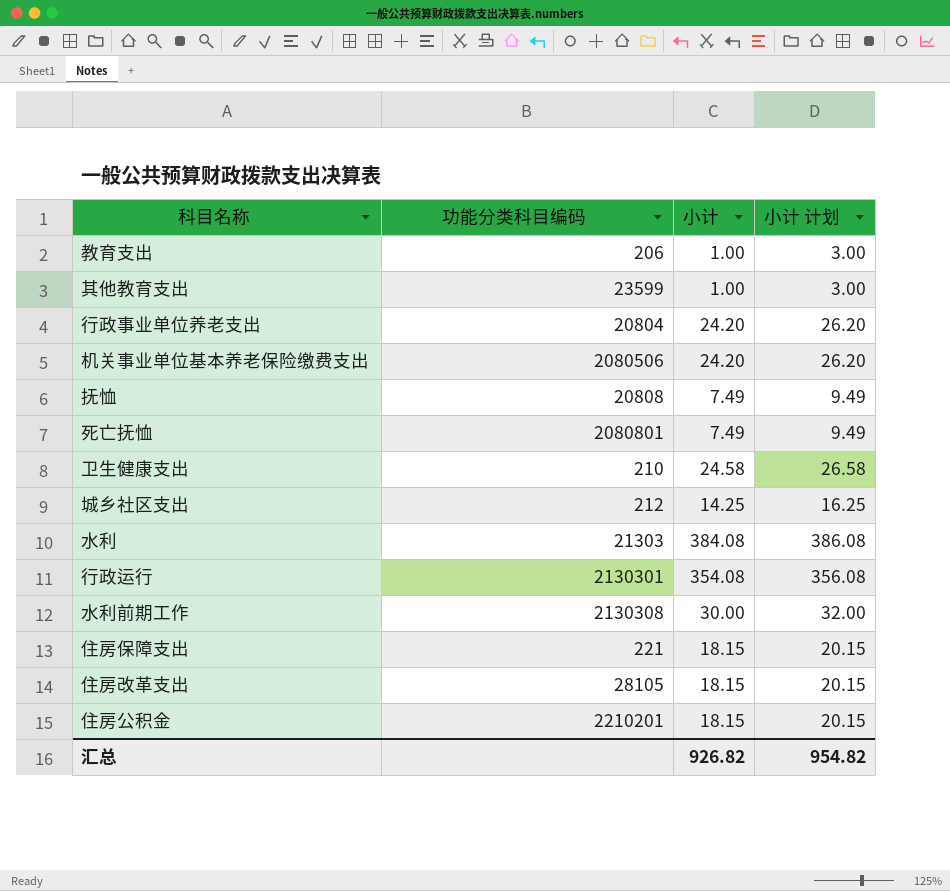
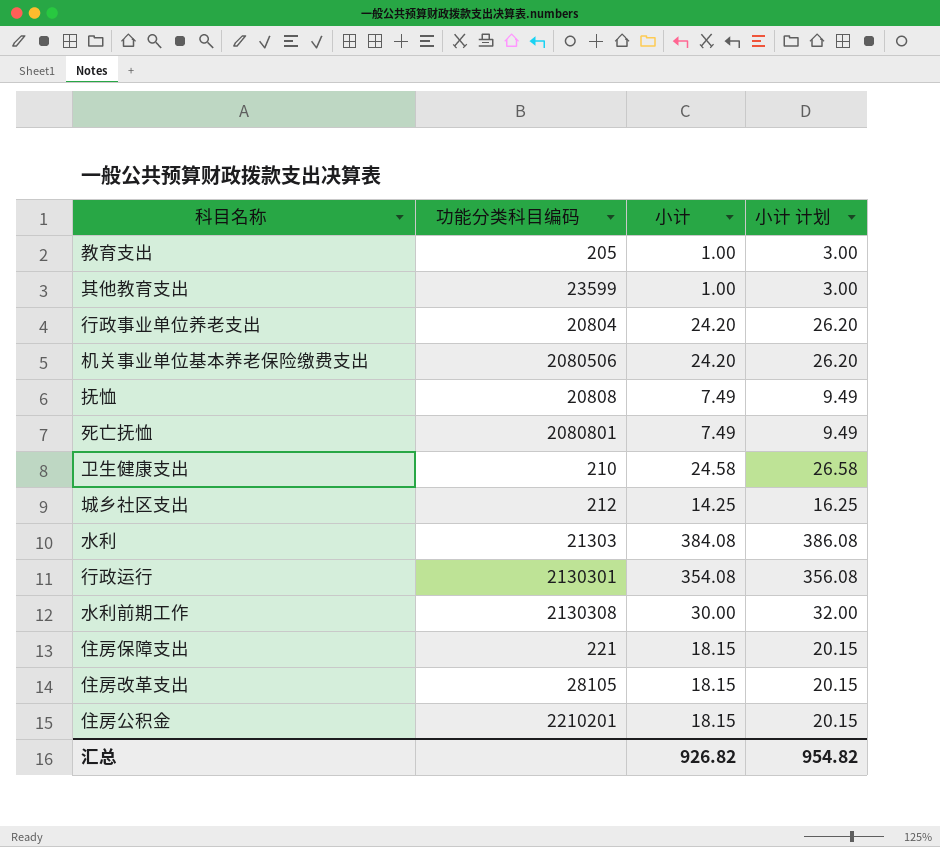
教育支出 | 功能分类科目编码: 206 -> 205

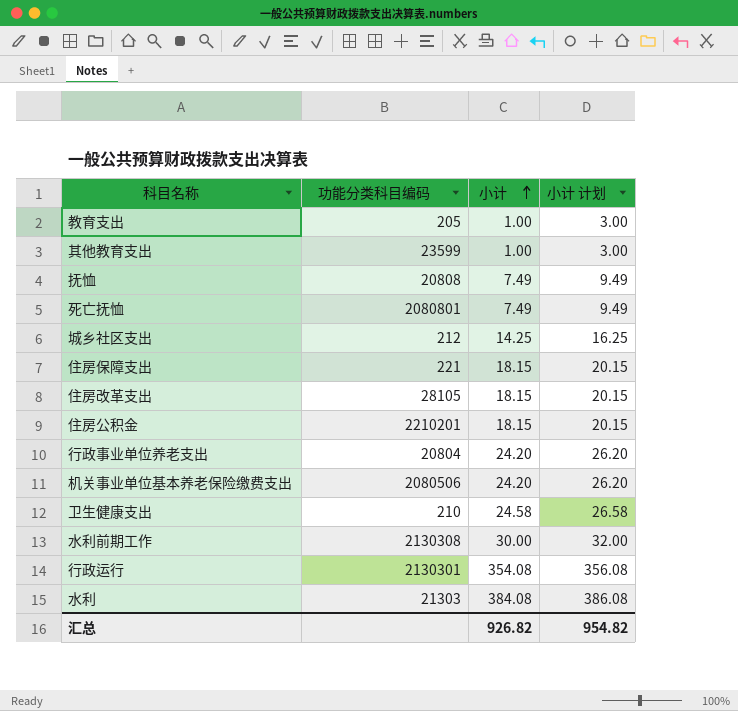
row order: none -> 小计 ascending

